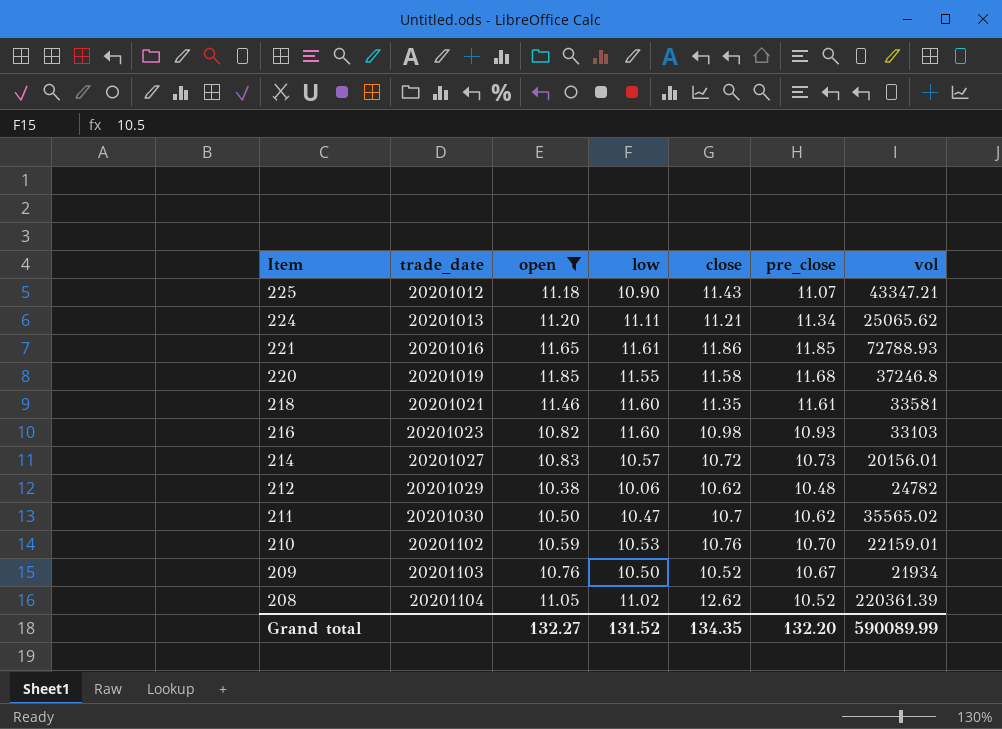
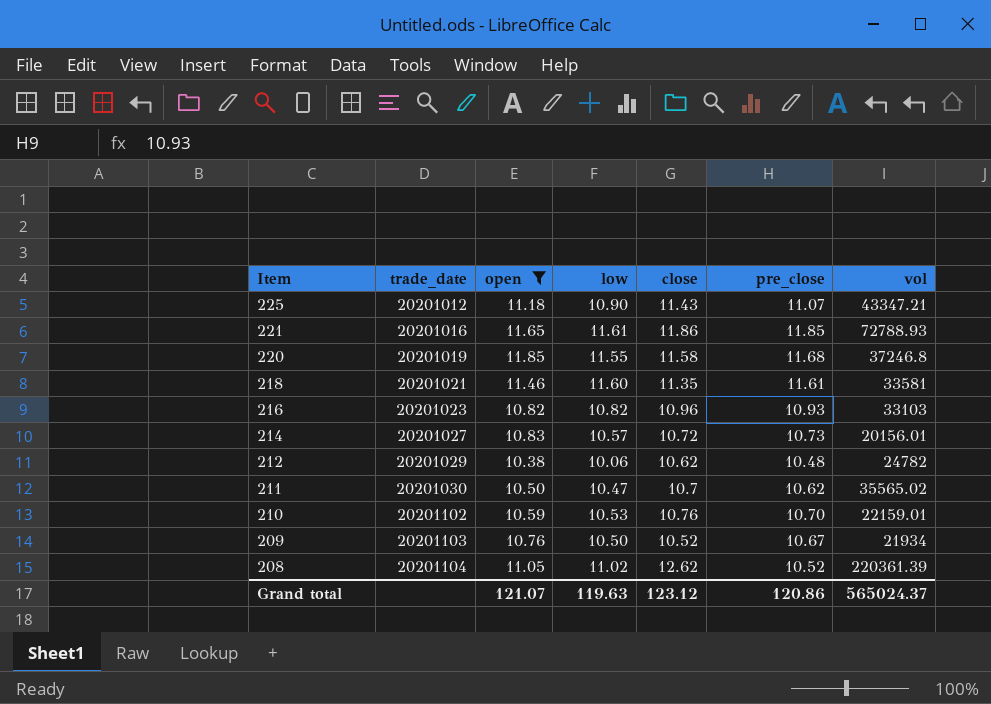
row 224: 20201013 | 11.20 | 11.11 | 11.21 | 11.34 | 25065.62 -> none
216 | low: 11.60 -> 10.82
216 | close: 10.98 -> 10.96
Grand total | open: 132.27 -> 121.07
Grand total | low: 131.52 -> 119.63
Grand total | close: 134.35 -> 123.12
Grand total | pre_close: 132.20 -> 120.86
Grand total | vol: 590089.99 -> 565024.37

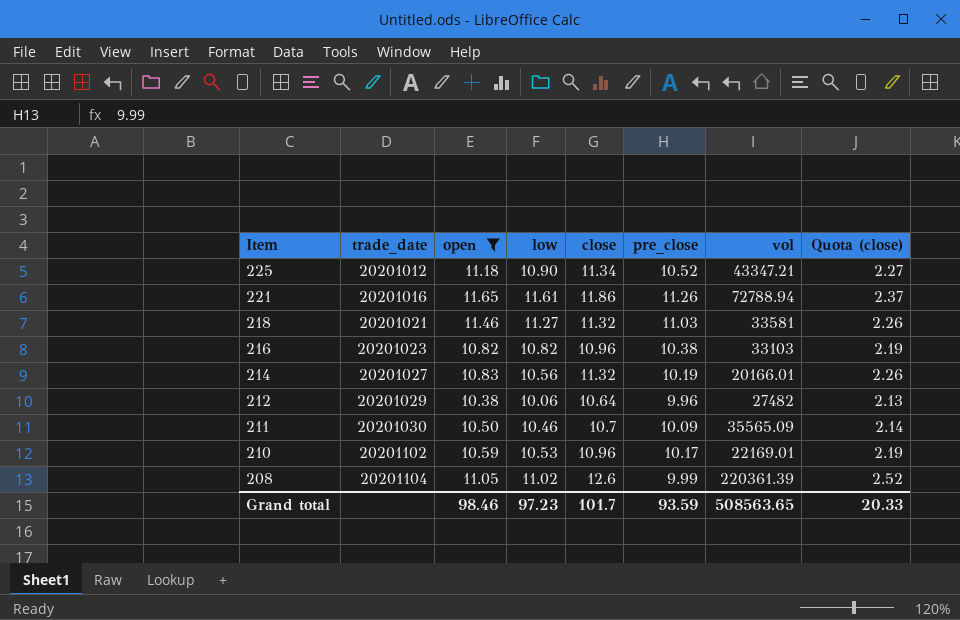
column Quota (close) | formula: none -> [close] * 0.2
row 220: 20201019 | 11.85 | 11.55 | 11.58 | 11.68 | 37246.8 -> none
row 209: 20201103 | 10.76 | 10.50 | 10.52 | 10.67 | 21934 -> none
225 | close: 11.43 -> 11.34
225 | pre_close: 11.07 -> 10.52
221 | pre_close: 11.85 -> 11.26
221 | vol: 72788.93 -> 72788.94
218 | low: 11.60 -> 11.27
218 | close: 11.35 -> 11.32
218 | pre_close: 11.61 -> 11.03
216 | pre_close: 10.93 -> 10.38
214 | low: 10.57 -> 10.56
214 | close: 10.72 -> 11.32
214 | pre_close: 10.73 -> 10.19
214 | vol: 20156.01 -> 20166.01
212 | close: 10.62 -> 10.64
212 | pre_close: 10.48 -> 9.96
212 | vol: 24782 -> 27482
211 | low: 10.47 -> 10.46
211 | pre_close: 10.62 -> 10.09
211 | vol: 35565.02 -> 35565.09
210 | close: 10.76 -> 10.96
210 | pre_close: 10.70 -> 10.17
210 | vol: 22159.01 -> 22169.01
208 | close: 12.62 -> 12.6
208 | pre_close: 10.52 -> 9.99
Grand total | open: 121.07 -> 98.46
Grand total | low: 119.63 -> 97.23
Grand total | close: 123.12 -> 101.7
Grand total | pre_close: 120.86 -> 93.59
Grand total | vol: 565024.37 -> 508563.65

